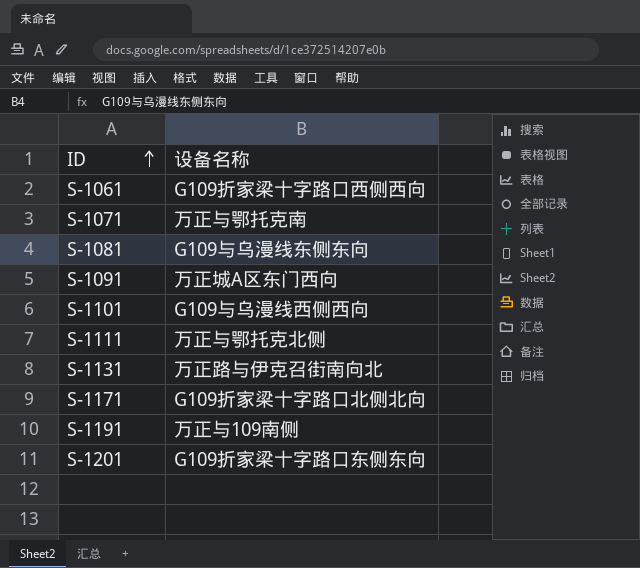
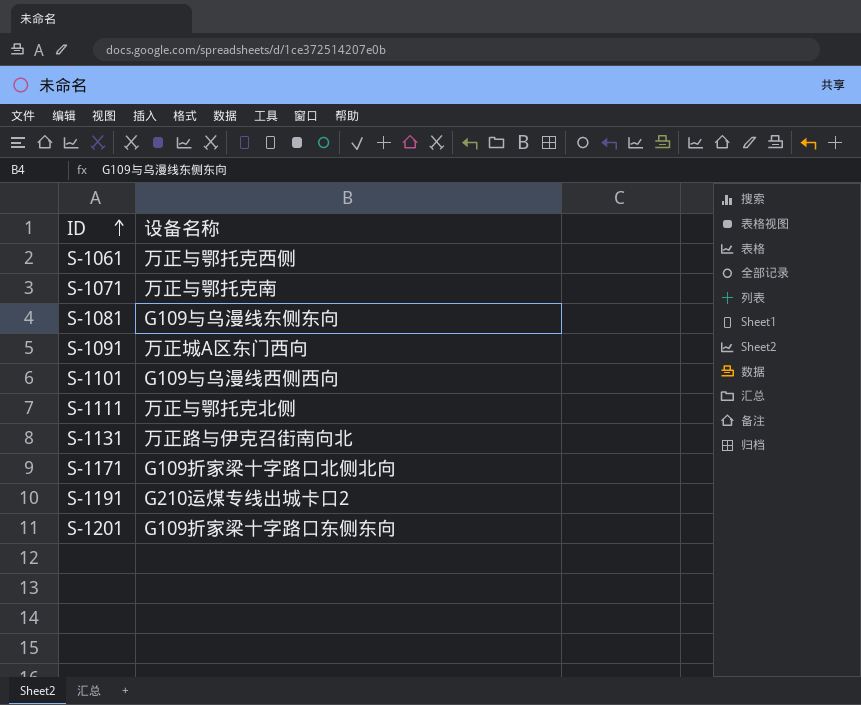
S-1061 | 设备名称: G109折家梁十字路口西侧西向 -> 万正与鄂托克西侧
S-1191 | 设备名称: 万正与109南侧 -> G210运煤专线出城卡口2

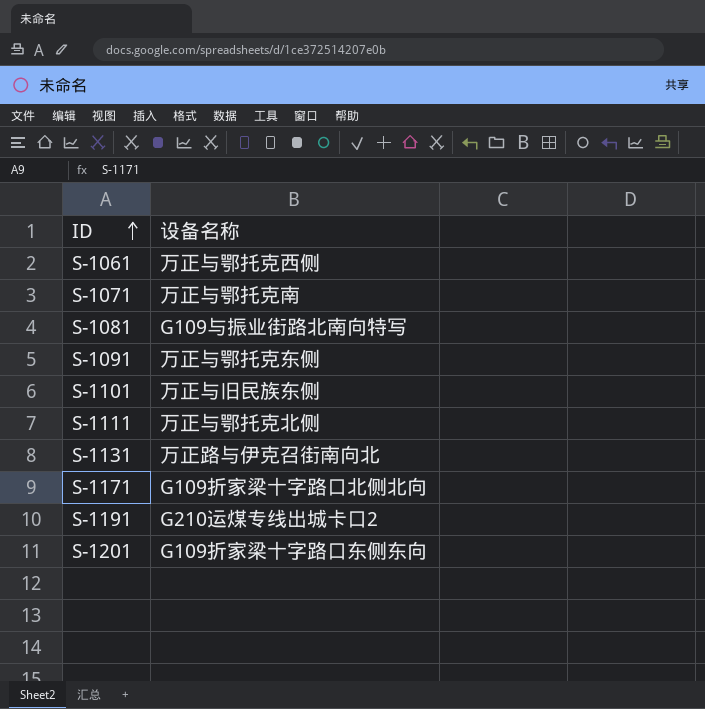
S-1081 | 设备名称: G109与乌漫线东侧东向 -> G109与振业街路北南向特写
S-1091 | 设备名称: 万正城A区东门西向 -> 万正与鄂托克东侧
S-1101 | 设备名称: G109与乌漫线西侧西向 -> 万正与旧民族东侧

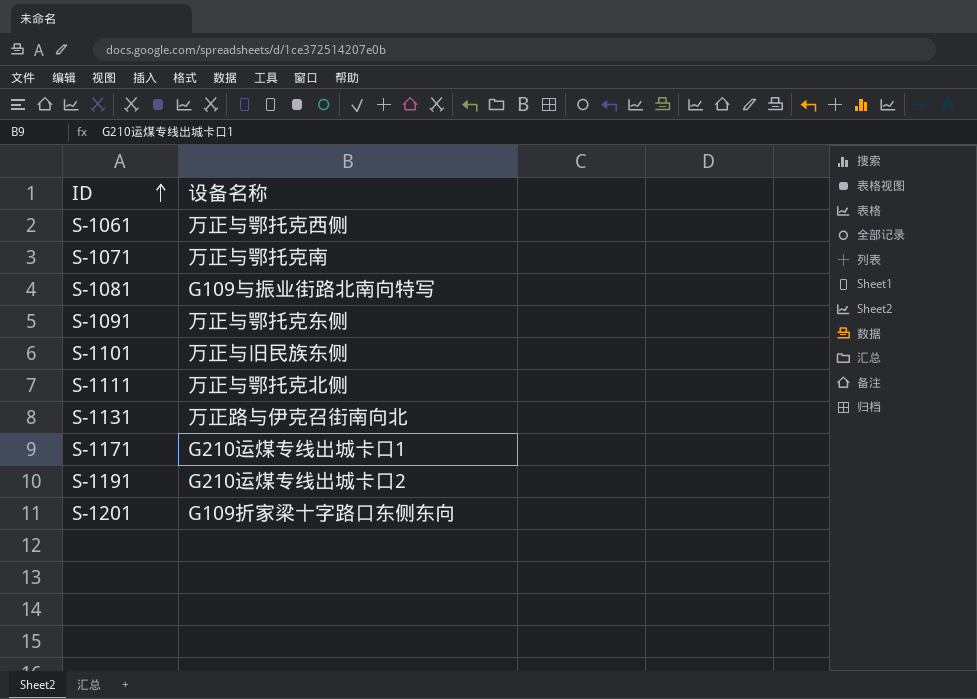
S-1171 | 设备名称: G109折家梁十字路口北侧北向 -> G210运煤专线出城卡口1

